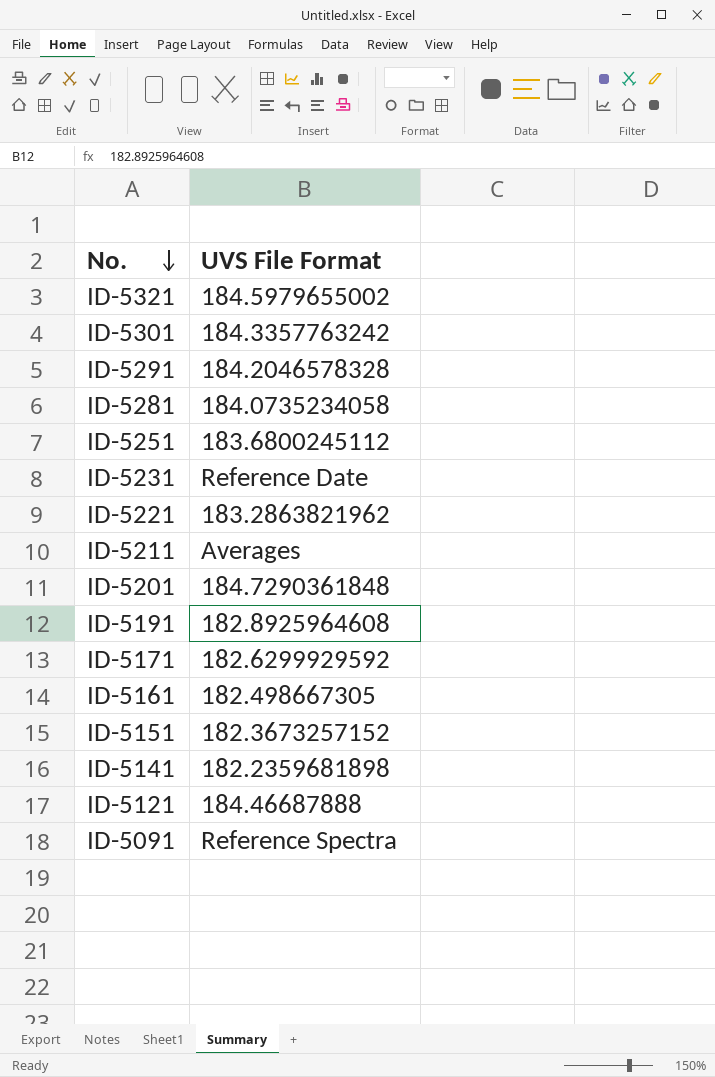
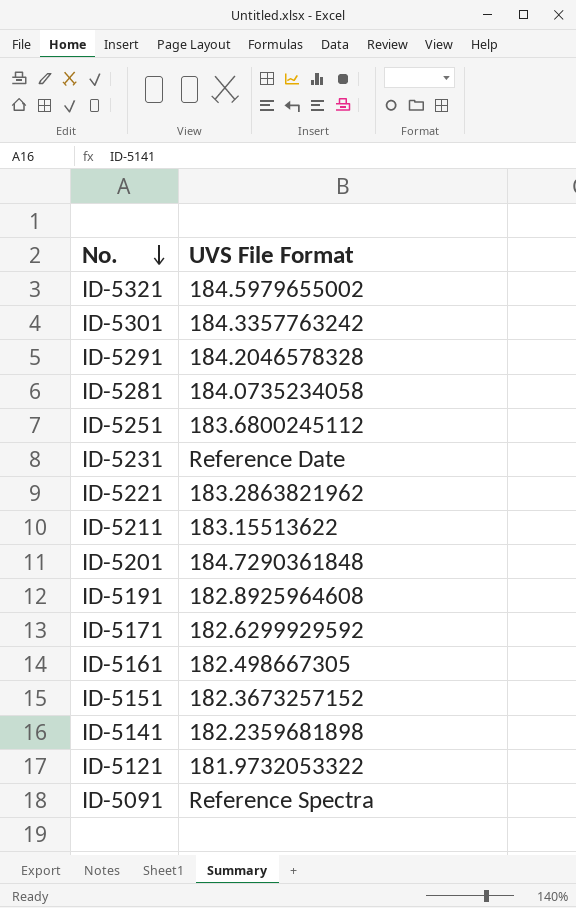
ID-5211 | UVS File Format: Averages -> 183.15513622
ID-5121 | UVS File Format: 184.46687888 -> 181.9732053322

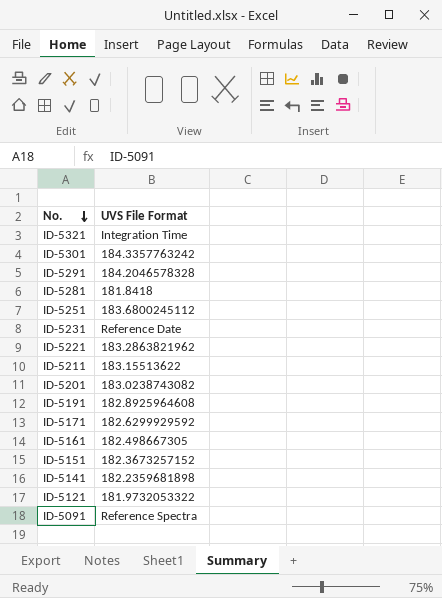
ID-5321 | UVS File Format: 184.5979655002 -> Integration Time
ID-5281 | UVS File Format: 184.0735234058 -> 181.8418
ID-5201 | UVS File Format: 184.7290361848 -> 183.0238743082

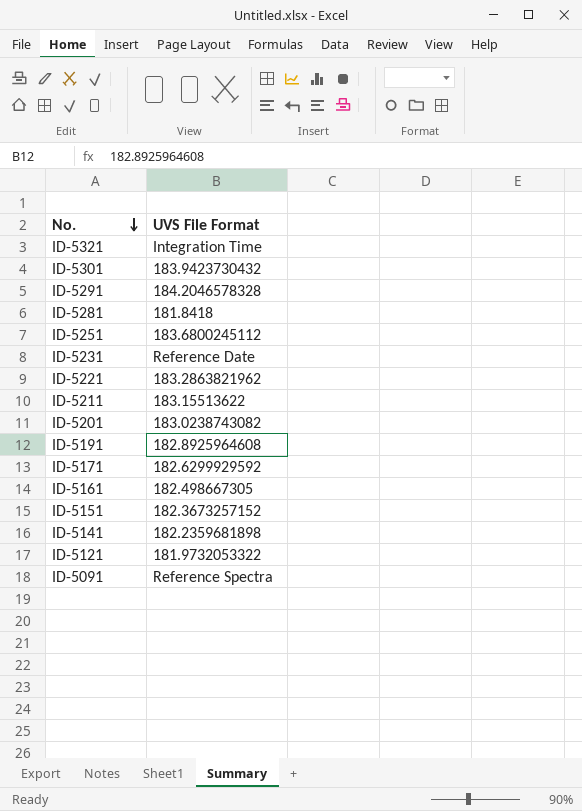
ID-5301 | UVS File Format: 184.3357763242 -> 183.9423730432

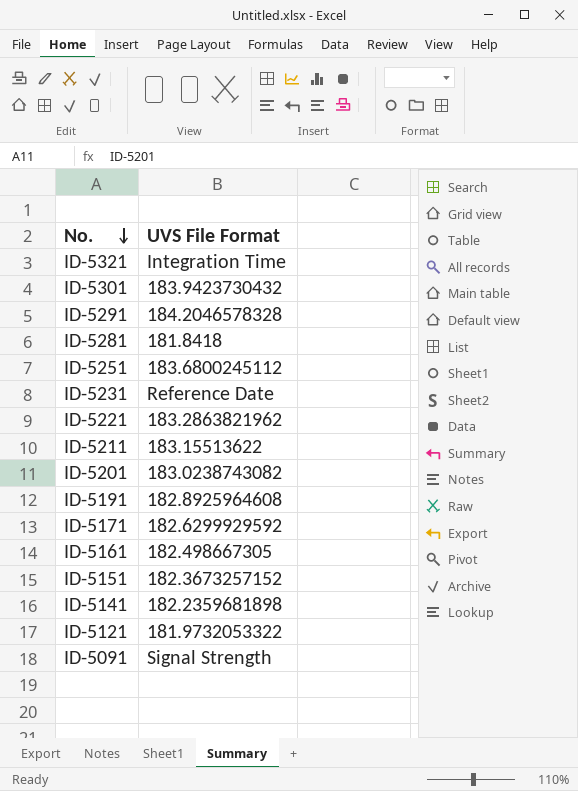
ID-5091 | UVS File Format: Reference Spectra -> Signal Strength

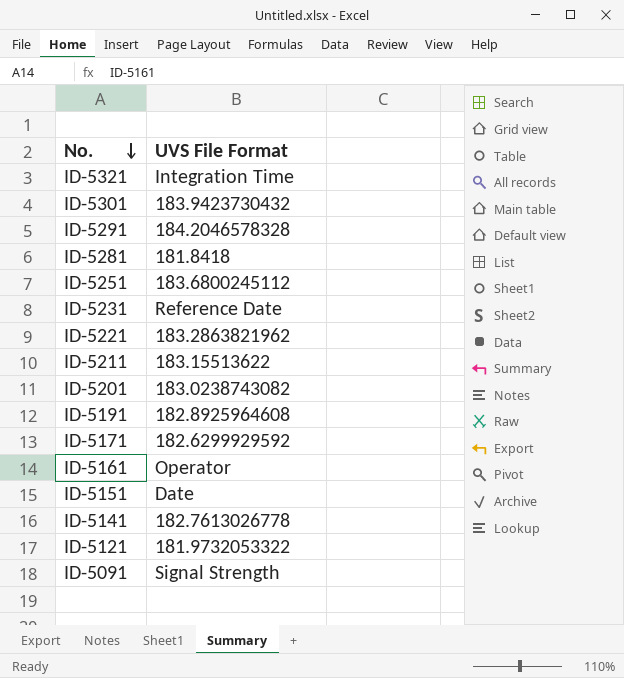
ID-5161 | UVS File Format: 182.498667305 -> Operator
ID-5151 | UVS File Format: 182.3673257152 -> Date
ID-5141 | UVS File Format: 182.2359681898 -> 182.7613026778

